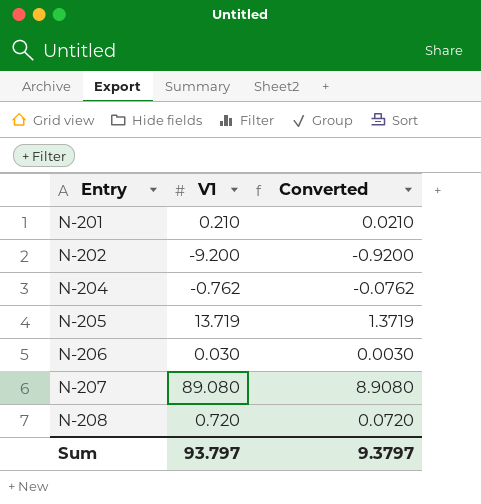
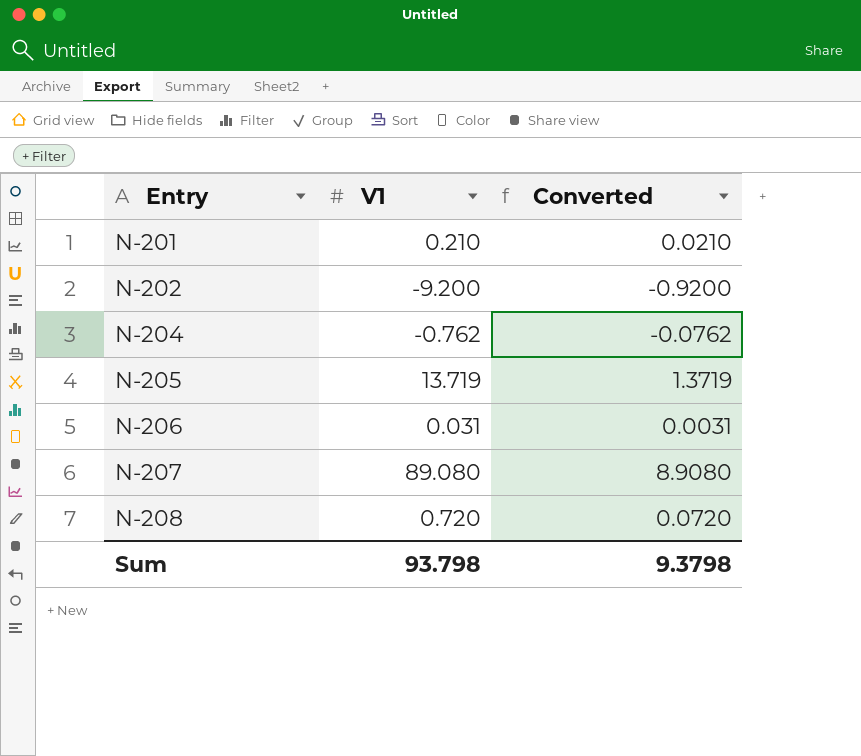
N-206 | V1: 0.030 -> 0.031
N-206 | Converted: 0.0030 -> 0.0031
Sum | V1: 93.797 -> 93.798
Sum | Converted: 9.3797 -> 9.3798

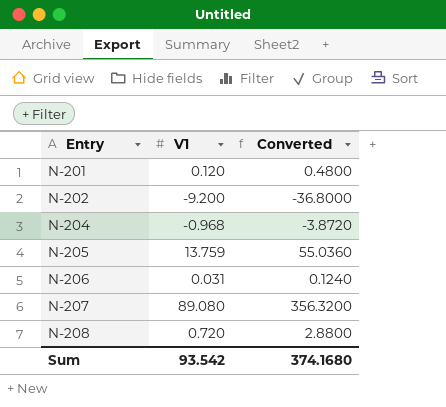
column Converted | formula: [V1] * 0.1 -> [V1] * 4
N-201 | V1: 0.210 -> 0.120
N-204 | V1: -0.762 -> -0.968
N-205 | V1: 13.719 -> 13.759
Sum | V1: 93.798 -> 93.542
Sum | Converted: 9.3798 -> 374.1680

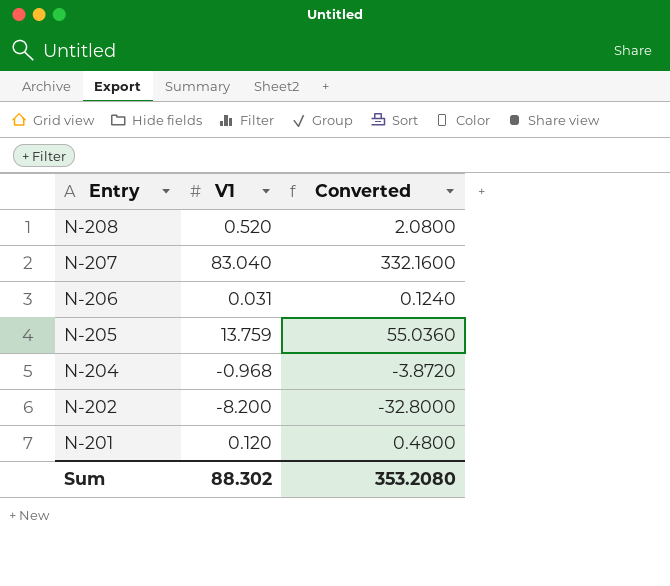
row order: Entry ascending -> Entry descending
N-208 | V1: 0.720 -> 0.520
N-208 | Converted: 2.8800 -> 2.0800
N-207 | V1: 89.080 -> 83.040
N-207 | Converted: 356.3200 -> 332.1600
N-202 | V1: -9.200 -> -8.200
N-202 | Converted: -36.8000 -> -32.8000
Sum | V1: 93.542 -> 88.302
Sum | Converted: 374.1680 -> 353.2080

